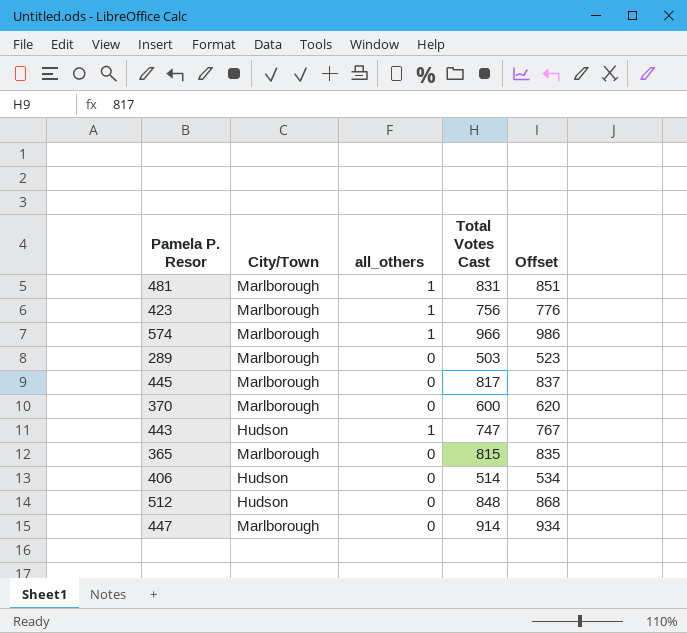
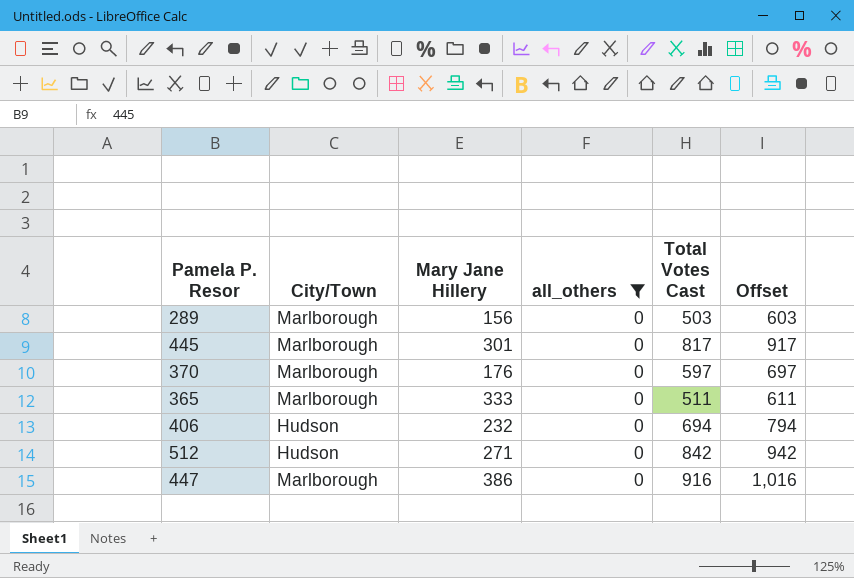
filter: none -> all_others = 0
column Mary Jane Hillery | position: none -> 3
column Offset | formula: [Total Votes Cast] + 20 -> [Total Votes Cast] + 100
370 | Total Votes Cast: 600 -> 597
365 | Total Votes Cast: 815 -> 511
406 | Total Votes Cast: 514 -> 694
512 | Total Votes Cast: 848 -> 842
447 | Total Votes Cast: 914 -> 916

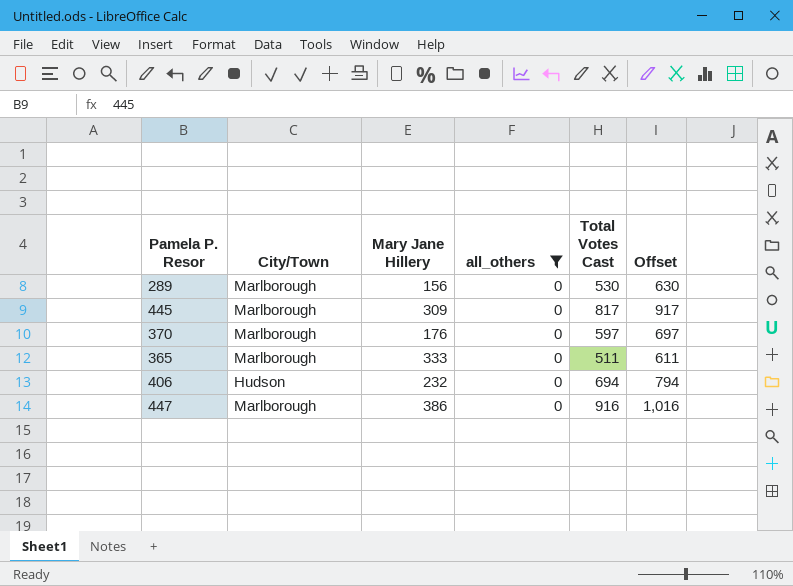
row 512: Hudson | 271 | 0 | 842 | 942 -> none
289 | Total Votes Cast: 503 -> 530
289 | Offset: 603 -> 630
445 | Mary Jane Hillery: 301 -> 309

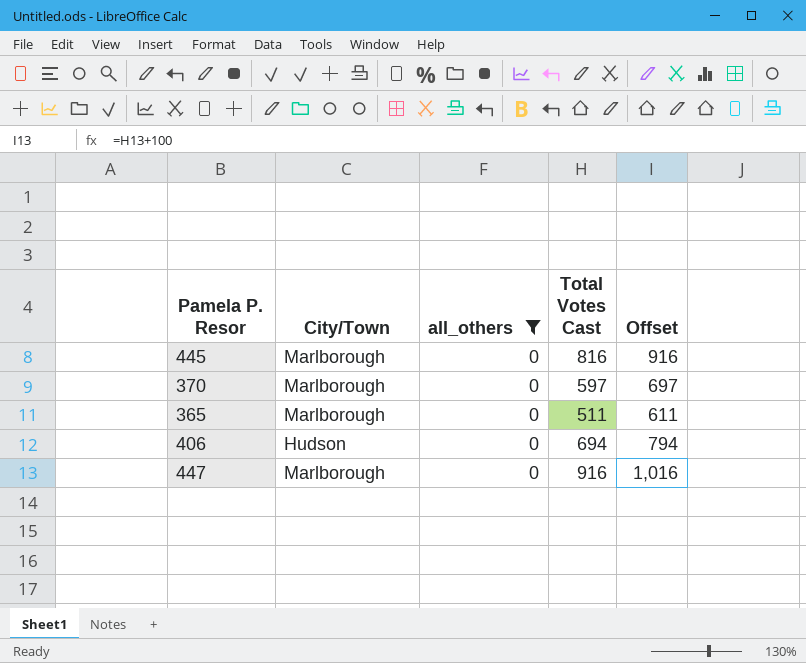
column Mary Jane Hillery | position: 3 -> none
row 289: Marlborough | 156 | 0 | 530 | 630 -> none
445 | Total Votes Cast: 817 -> 816
445 | Offset: 917 -> 916

